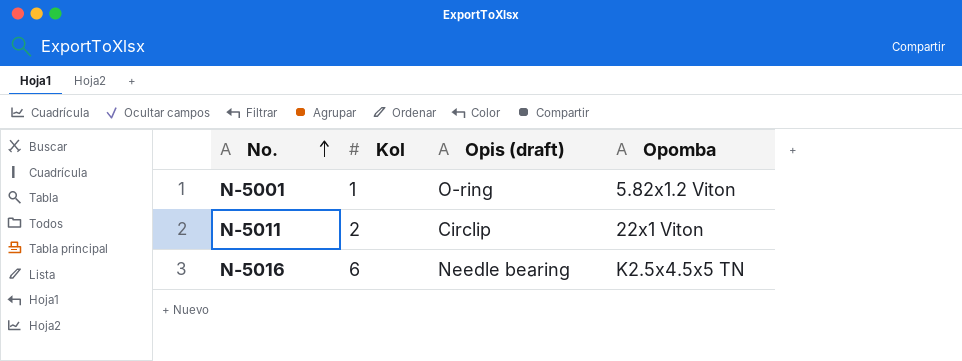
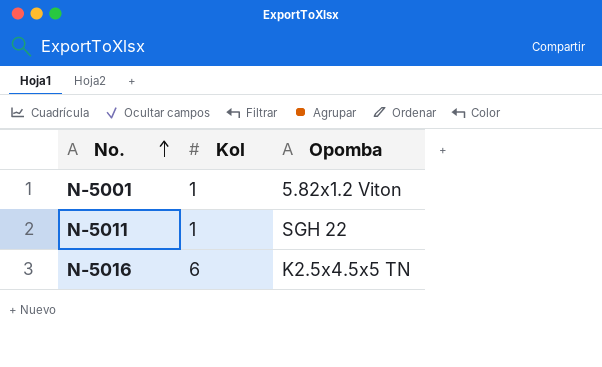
column Opis (draft) | position: 3 -> none
N-5011 | Kol: 2 -> 1
N-5011 | Opomba: 22x1 Viton -> SGH 22

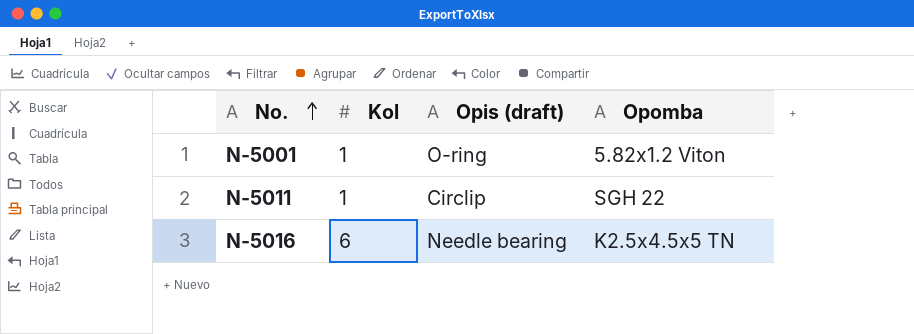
column Opis (draft) | position: none -> 3

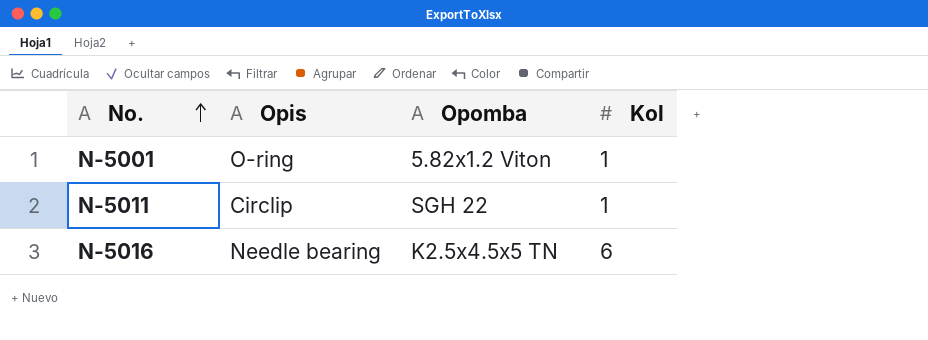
column name: Opis (draft) -> Opis
column Kol | position: 2 -> 4

